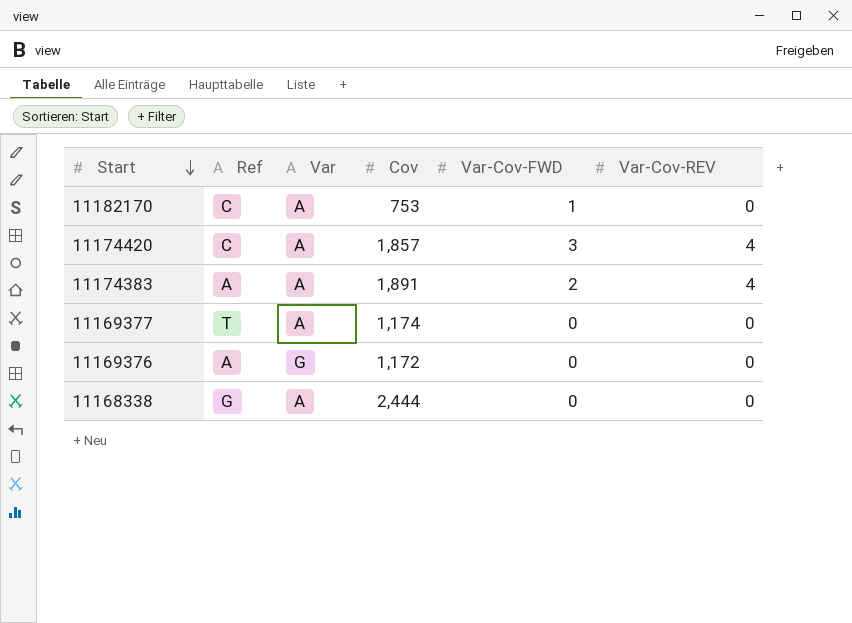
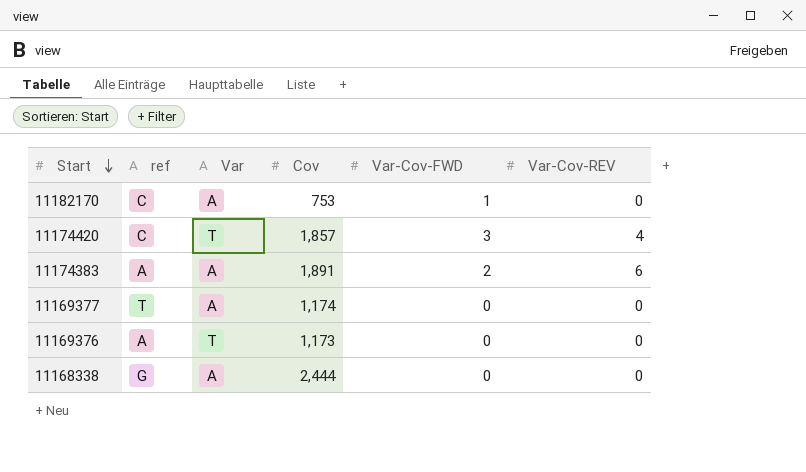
column name: Ref -> ref
11174420 | Var: A -> T
11174383 | Var-Cov-REV: 4 -> 6
11169376 | Var: G -> T
11169376 | Cov: 1,172 -> 1,173

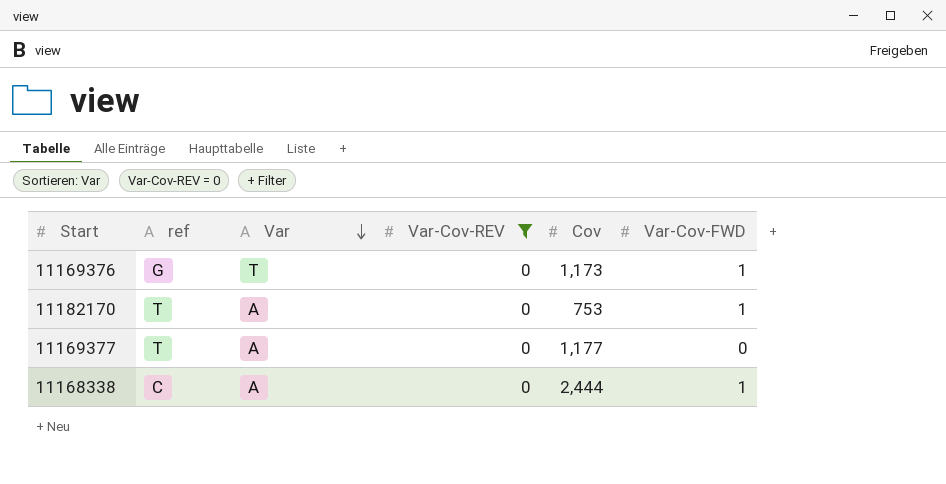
filter: none -> Var-Cov-REV = 0
row order: Start descending -> Var descending
column Var-Cov-REV | position: 6 -> 4
11169376 | ref: A -> G
11169376 | Var-Cov-FWD: 0 -> 1
11182170 | ref: C -> T
11169377 | Cov: 1,174 -> 1,177
11168338 | ref: G -> C
11168338 | Var-Cov-FWD: 0 -> 1

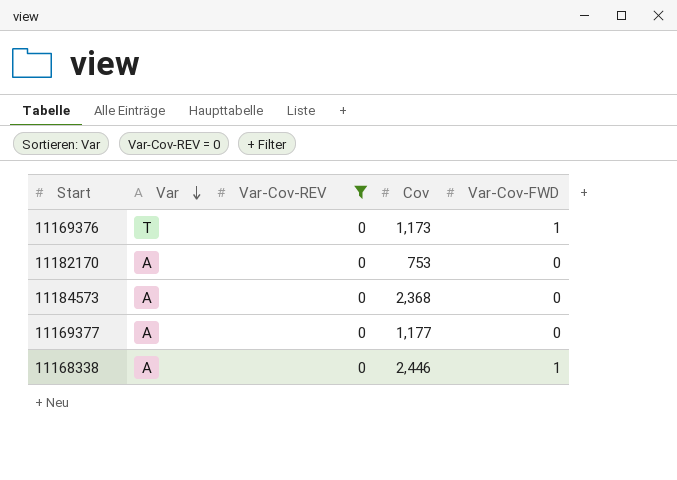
column ref | position: 2 -> none
11182170 | Var-Cov-FWD: 1 -> 0
row 11184573: none -> A | 0 | 2,368 | 0
11168338 | Cov: 2,444 -> 2,446

